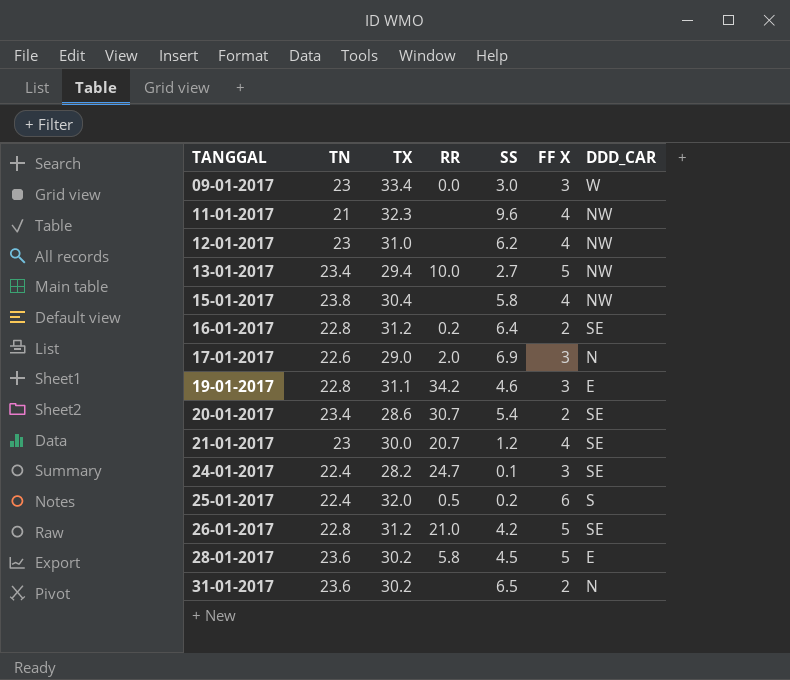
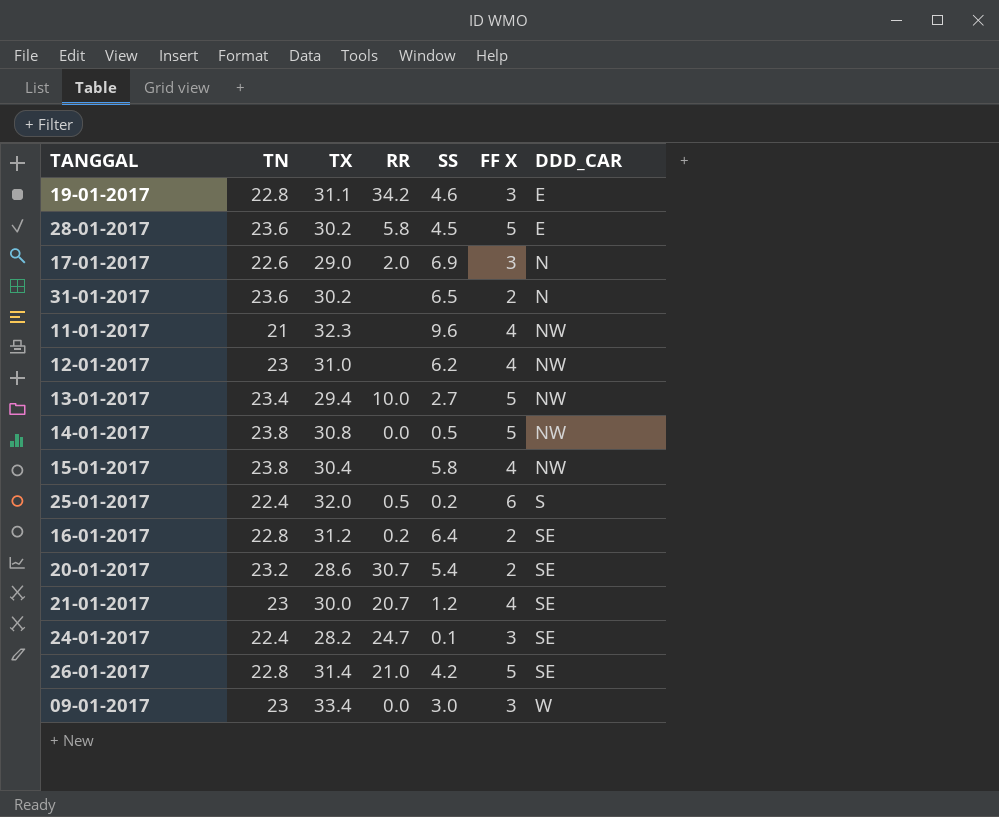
row order: TANGGAL ascending -> DDD_CAR ascending
row 14-01-2017: none -> 23.8 | 30.8 | 0.0 | 0.5 | 5 | NW
20-01-2017 | TN: 23.4 -> 23.2
26-01-2017 | TX: 31.2 -> 31.4

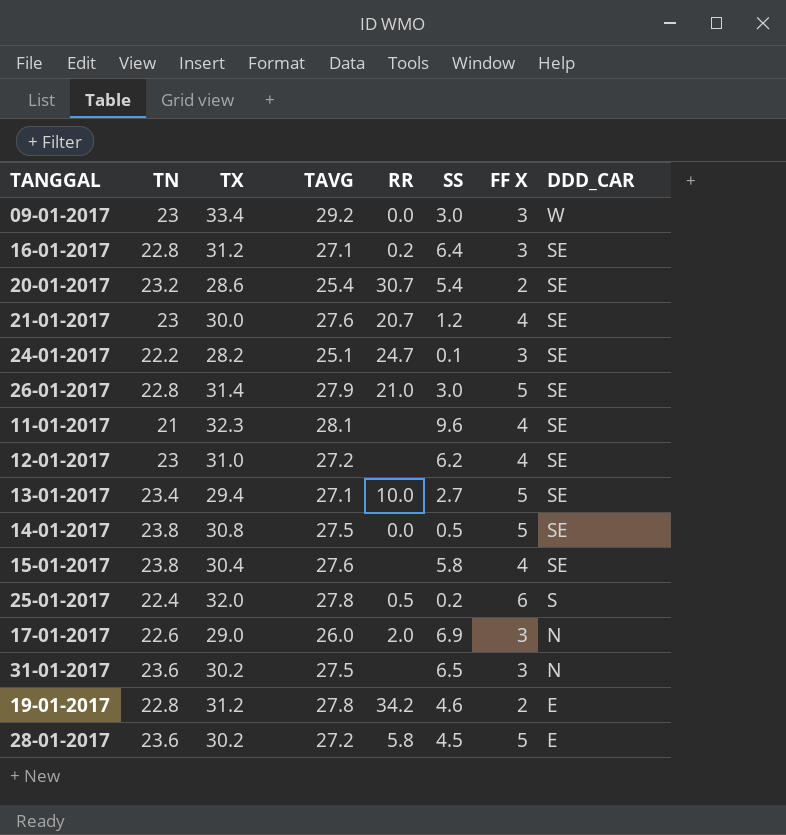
row order: DDD_CAR ascending -> DDD_CAR descending
column TAVG | position: none -> 4
16-01-2017 | FF X: 2 -> 3
24-01-2017 | TN: 22.4 -> 22.2
26-01-2017 | SS: 4.2 -> 3.0
11-01-2017 | DDD_CAR: NW -> SE
12-01-2017 | DDD_CAR: NW -> SE
13-01-2017 | DDD_CAR: NW -> SE
14-01-2017 | DDD_CAR: NW -> SE
15-01-2017 | DDD_CAR: NW -> SE
31-01-2017 | FF X: 2 -> 3
19-01-2017 | TX: 31.1 -> 31.2
19-01-2017 | FF X: 3 -> 2

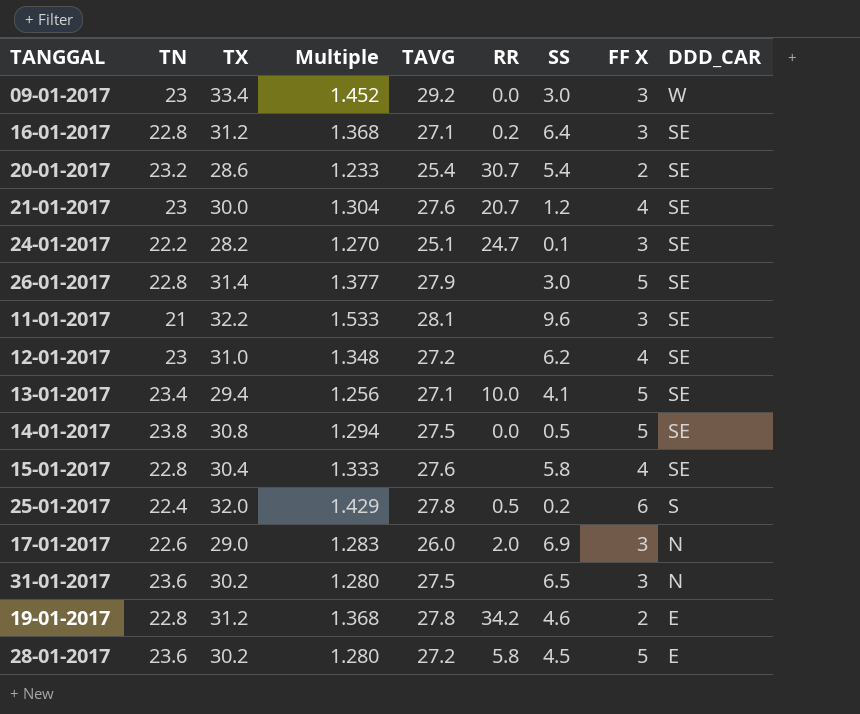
column Multiple | formula: none -> [TX] / [TN]
26-01-2017 | RR: 21.0 -> none
11-01-2017 | TX: 32.3 -> 32.2
11-01-2017 | FF X: 4 -> 3
13-01-2017 | SS: 2.7 -> 4.1
15-01-2017 | TN: 23.8 -> 22.8

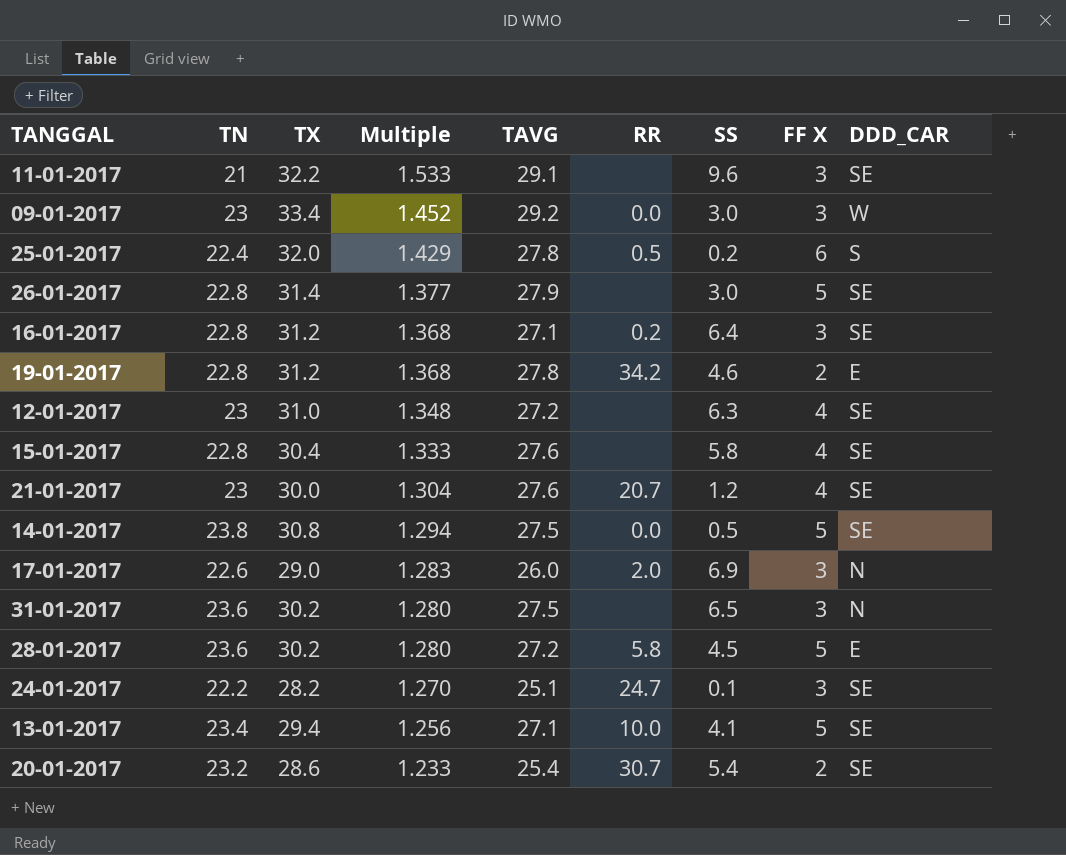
row order: DDD_CAR descending -> Multiple descending
11-01-2017 | TAVG: 28.1 -> 29.1
12-01-2017 | SS: 6.2 -> 6.3

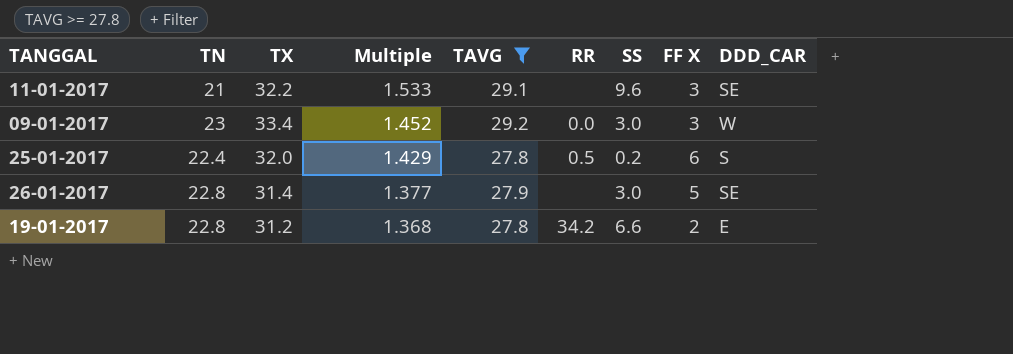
filter: none -> TAVG >= 27.8
19-01-2017 | SS: 4.6 -> 6.6

